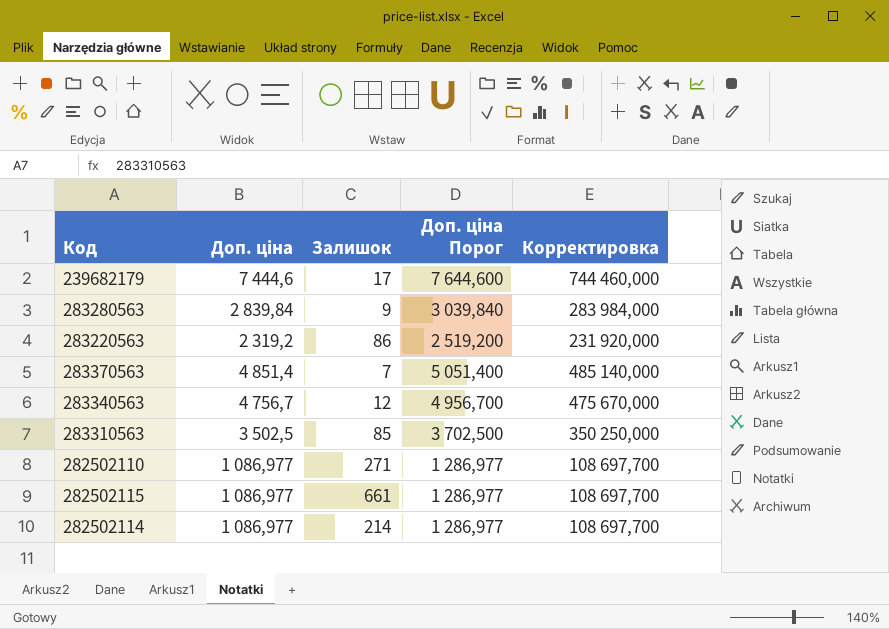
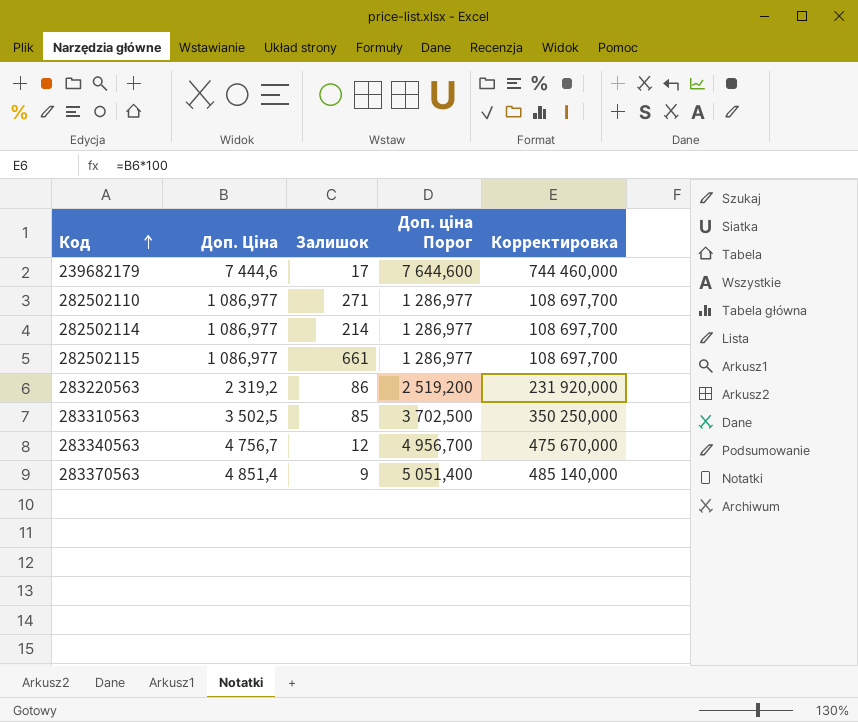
row order: none -> Код ascending
column name: Доп. ціна -> Доп. Ціна
row 283280563: 2 839,84 | 9 | 3 039,840 | 283 984,000 -> none
283370563 | Залишок: 7 -> 9

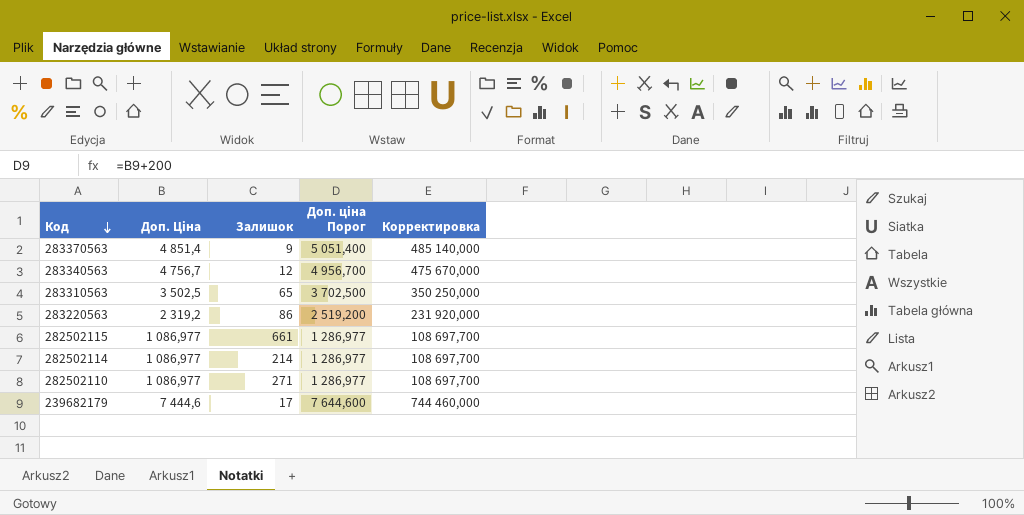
row order: Код ascending -> Код descending
283310563 | Залишок: 85 -> 65

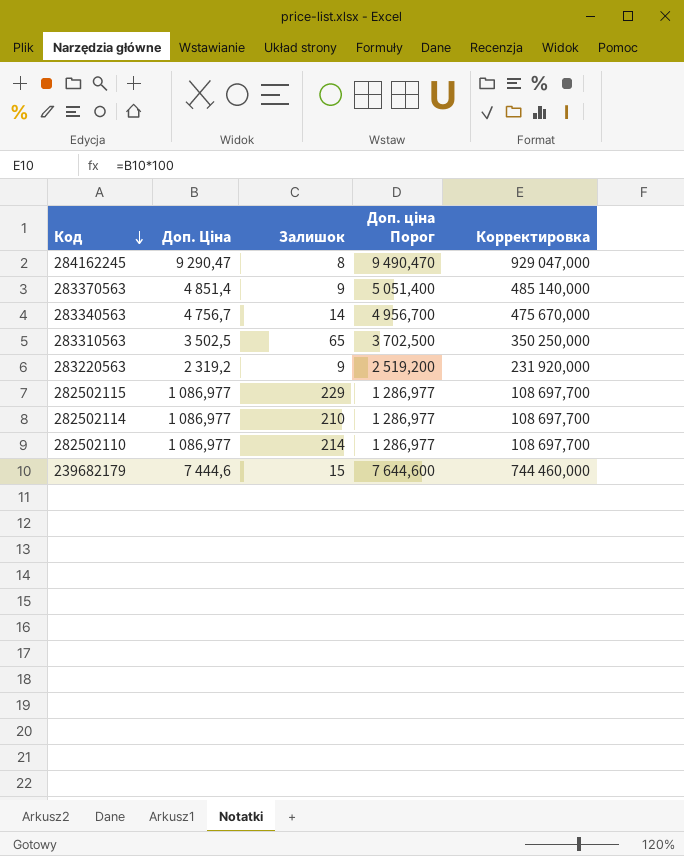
row 284162245: none -> 9 290,47 | 8 | 9 490,470 | 929 047,000
283340563 | Залишок: 12 -> 14
283220563 | Залишок: 86 -> 9
282502115 | Залишок: 661 -> 229
282502114 | Залишок: 214 -> 210
282502110 | Залишок: 271 -> 214
239682179 | Залишок: 17 -> 15

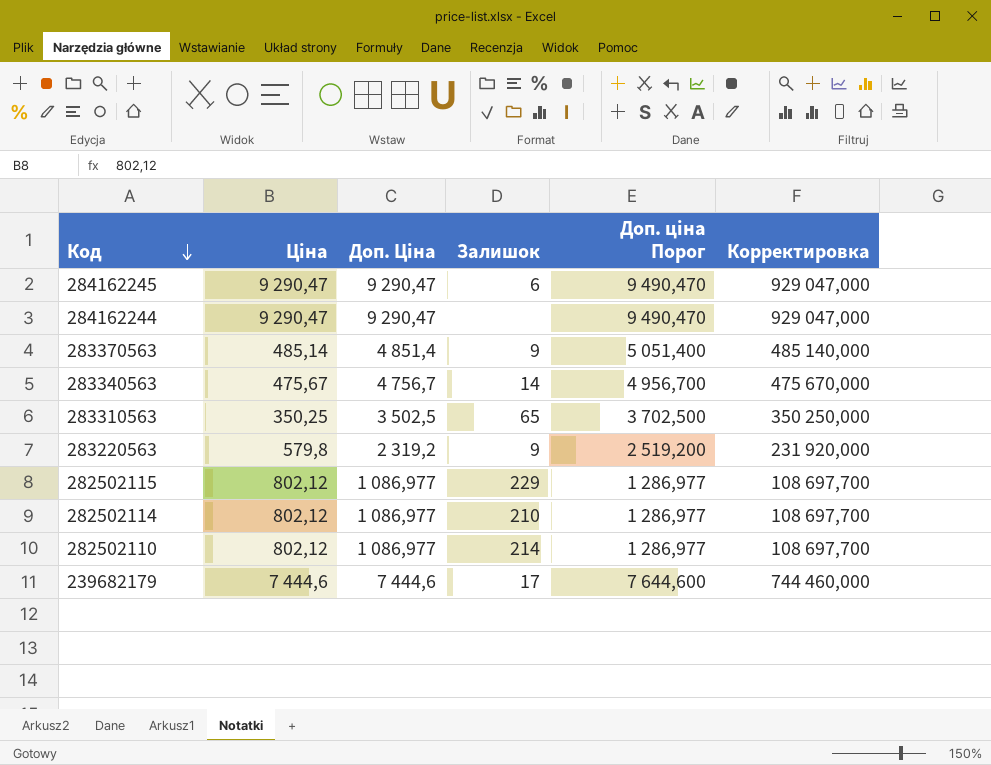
column Ціна | position: none -> 2
284162245 | Залишок: 8 -> 6
row 284162244: none -> 9 290,47 | 9 290,47 | none | 9 490,470 | 929 047,000
239682179 | Залишок: 15 -> 17

